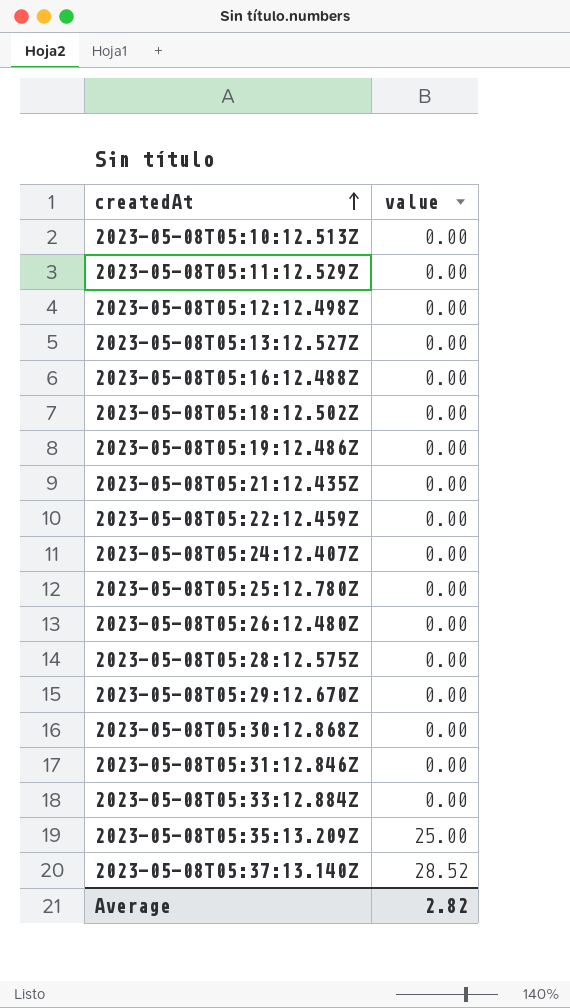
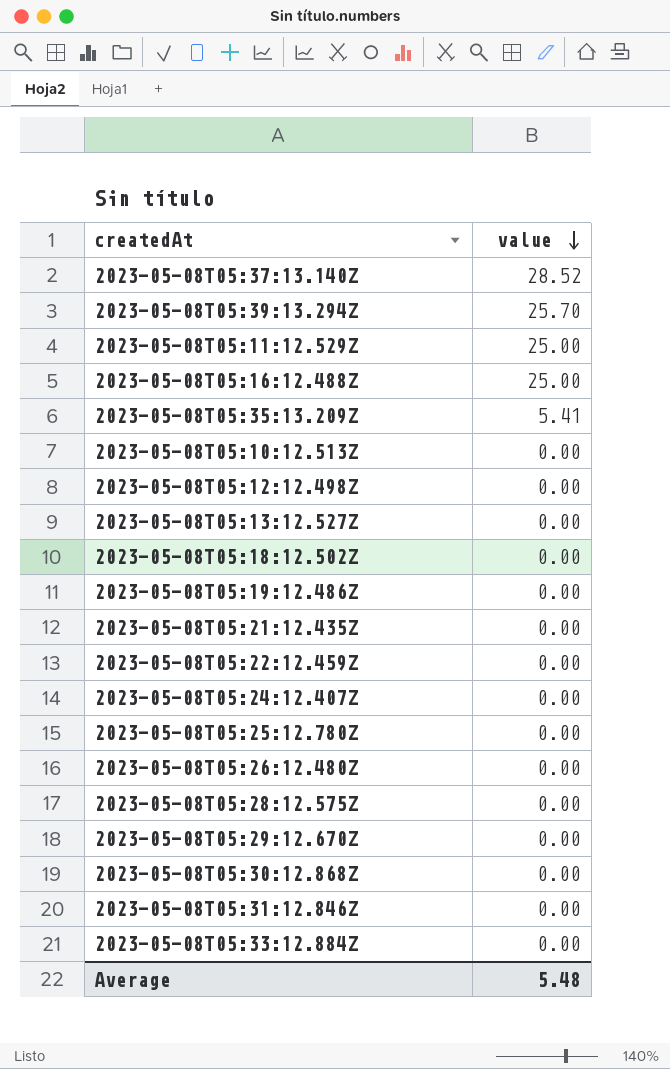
row order: createdAt ascending -> value descending
row 2023-05-08T05:39:13.294Z: none -> 25.70
2023-05-08T05:11:12.529Z | value: 0.00 -> 25.00
2023-05-08T05:16:12.488Z | value: 0.00 -> 25.00
2023-05-08T05:35:13.209Z | value: 25.00 -> 5.41
Average | value: 2.82 -> 5.48

